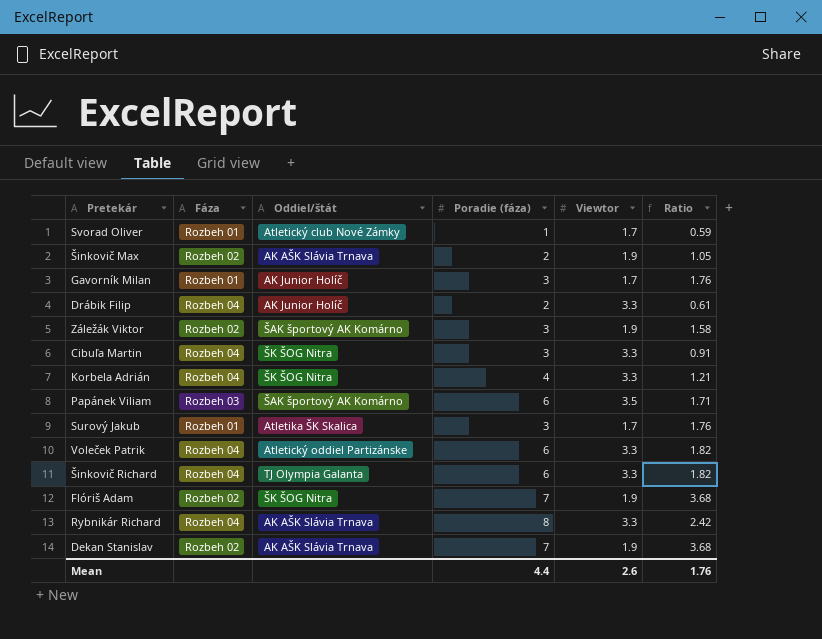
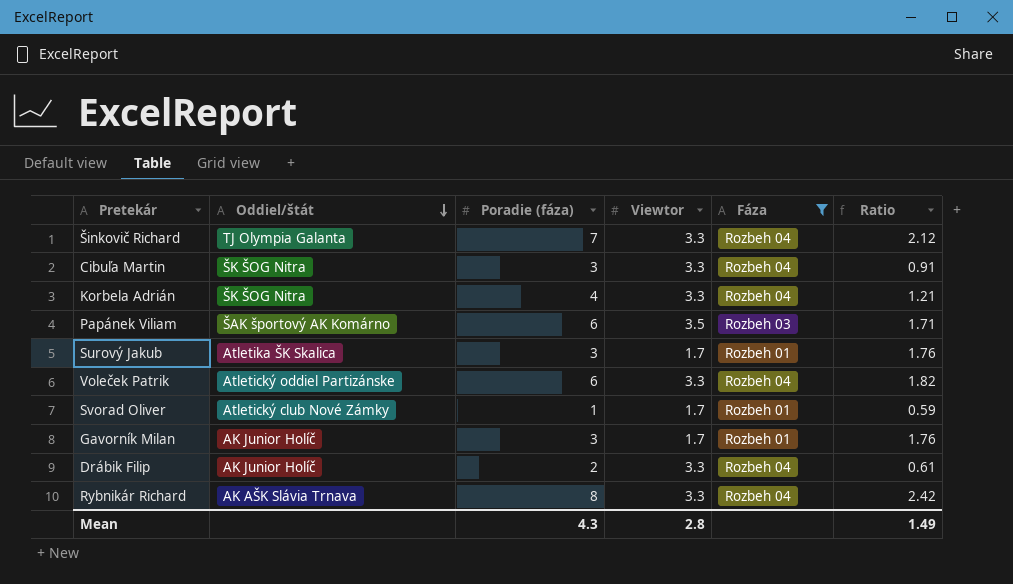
filter: none -> Fáza != Rozbeh 02
row order: none -> Oddiel/štát descending
column Fáza | position: 2 -> 5
Šinkovič Richard | Poradie (fáza): 6 -> 7
Šinkovič Richard | Ratio: 1.82 -> 2.12
Mean | Poradie (fáza): 4.4 -> 4.3
Mean | Viewtor: 2.6 -> 2.8
Mean | Ratio: 1.76 -> 1.49

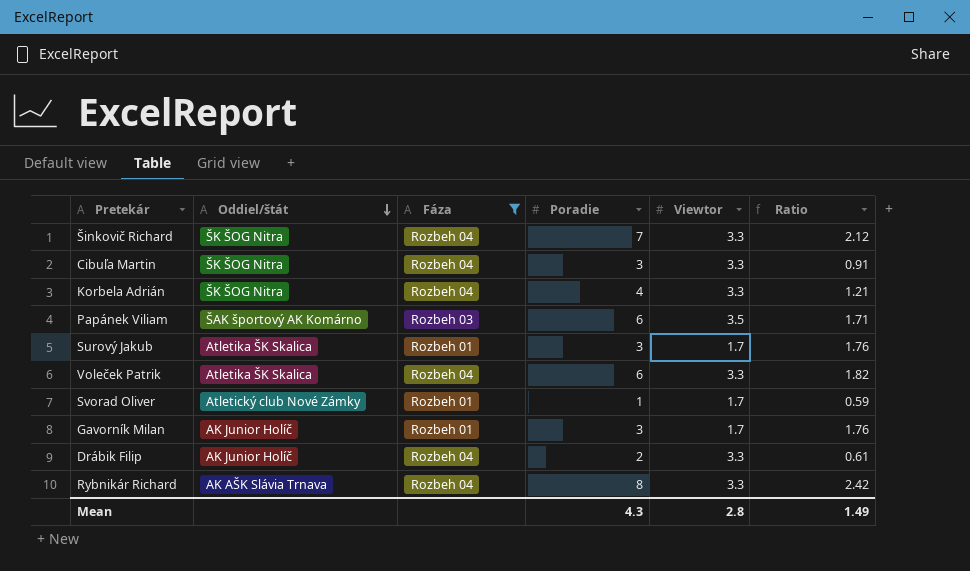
column Fáza | position: 5 -> 3
column name: Poradie (fáza) -> Poradie
Šinkovič Richard | Oddiel/štát: TJ Olympia Galanta -> ŠK ŠOG Nitra
Voleček Patrik | Oddiel/štát: Atletický oddiel Partizánske -> Atletika ŠK Skalica

